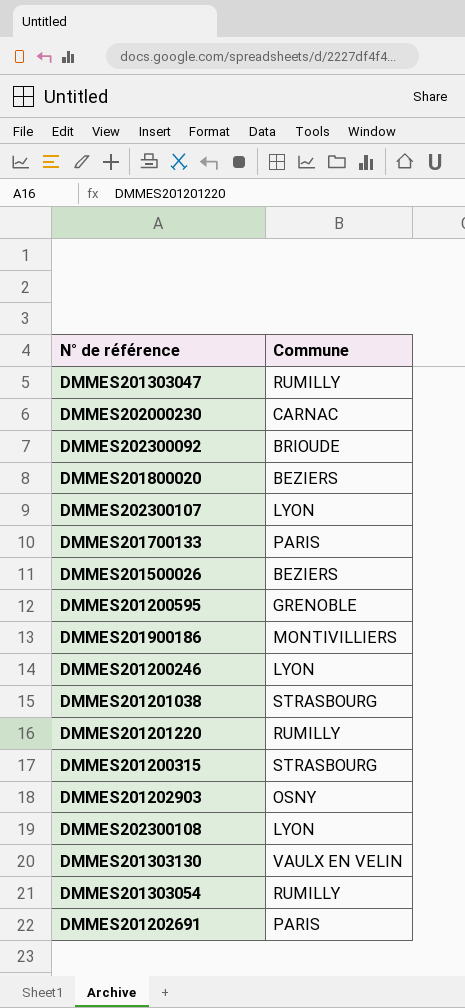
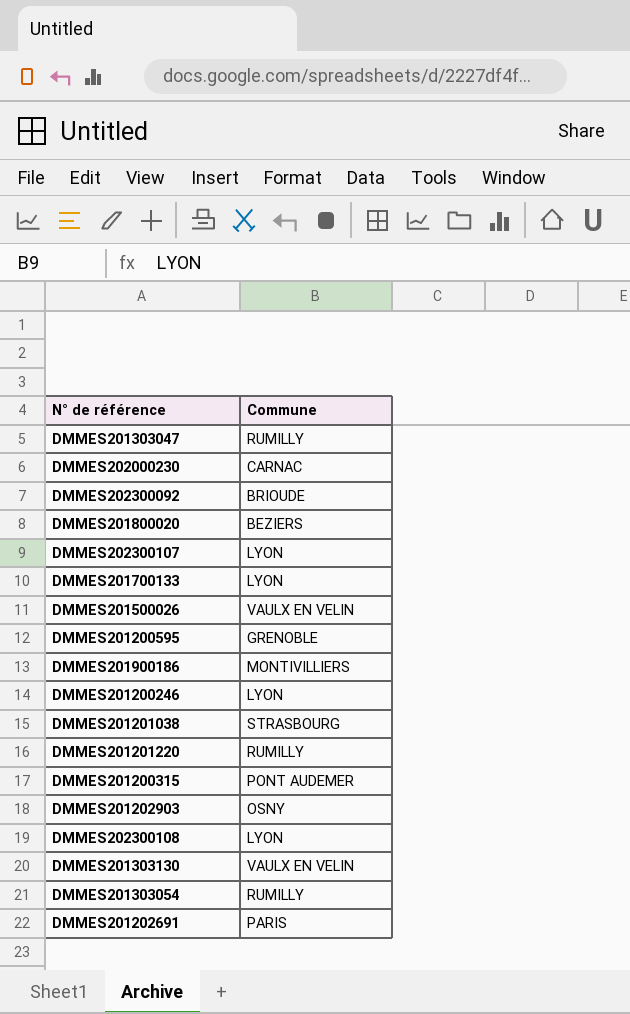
DMMES201700133 | Commune: PARIS -> LYON
DMMES201500026 | Commune: BEZIERS -> VAULX EN VELIN
DMMES201200315 | Commune: STRASBOURG -> PONT AUDEMER

